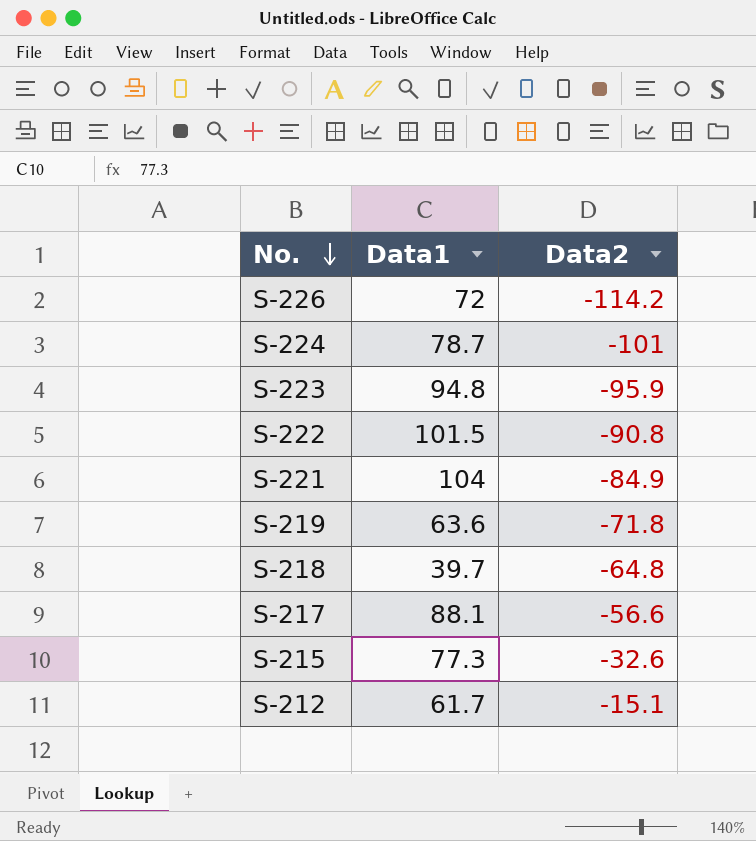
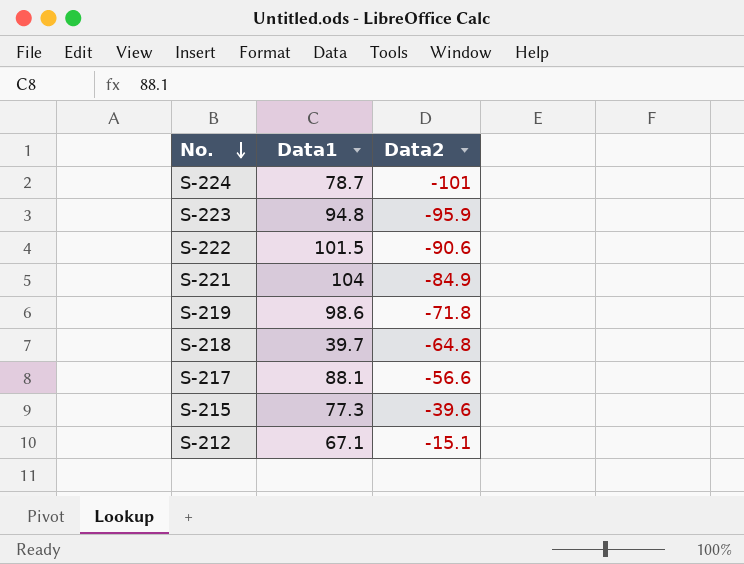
row S-226: 72 | -114.2 -> none
S-222 | Data2: -90.8 -> -90.6
S-219 | Data1: 63.6 -> 98.6
S-215 | Data2: -32.6 -> -39.6
S-212 | Data1: 61.7 -> 67.1

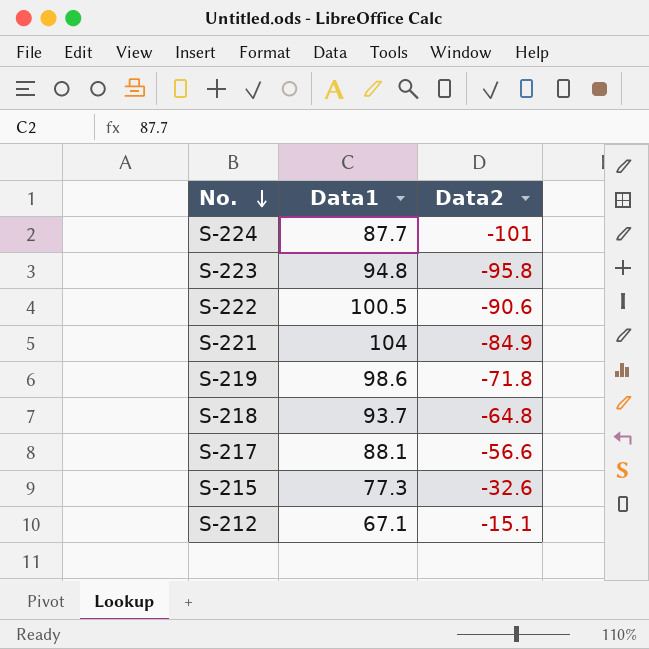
S-224 | Data1: 78.7 -> 87.7
S-223 | Data2: -95.9 -> -95.8
S-222 | Data1: 101.5 -> 100.5
S-218 | Data1: 39.7 -> 93.7
S-215 | Data2: -39.6 -> -32.6

